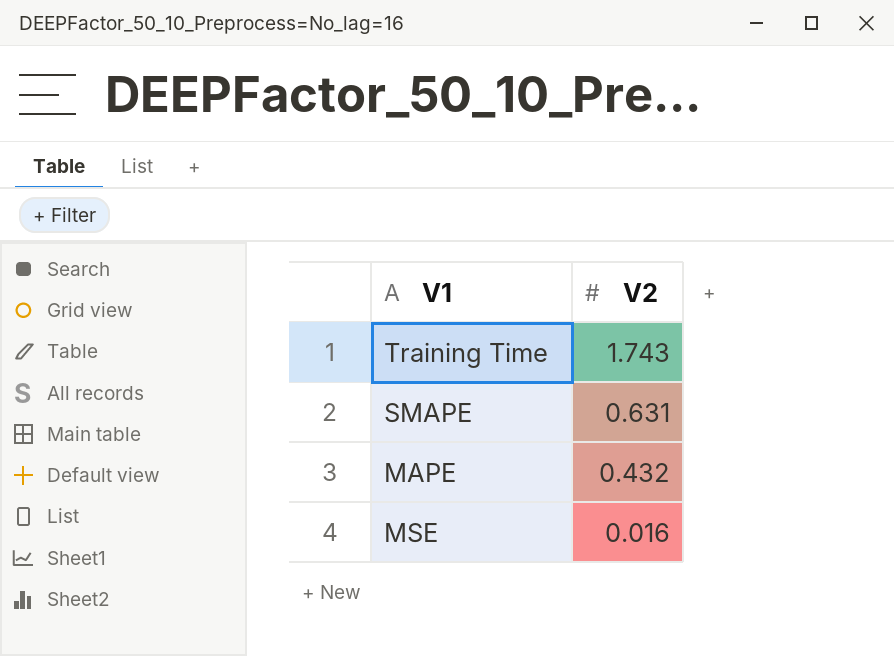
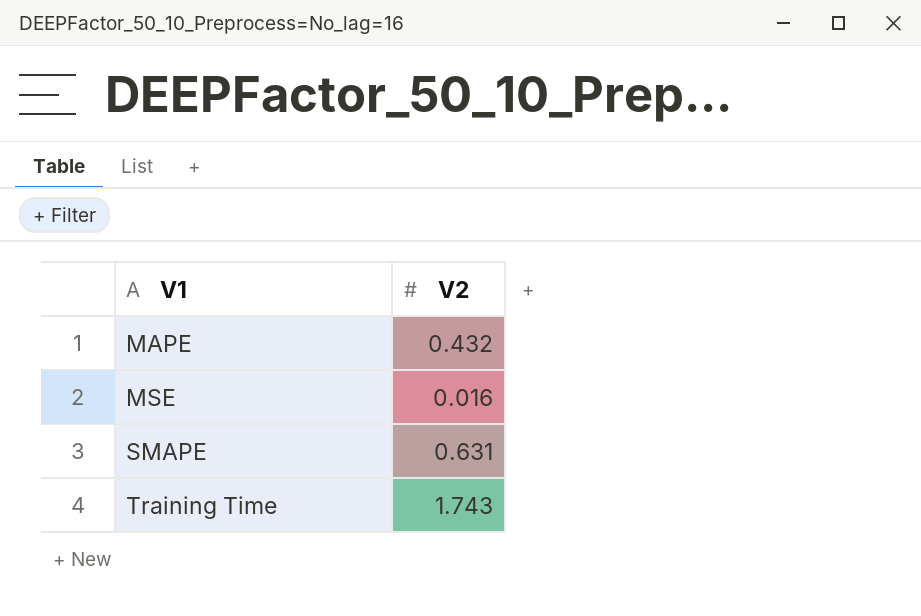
row order: V2 descending -> V1 ascending

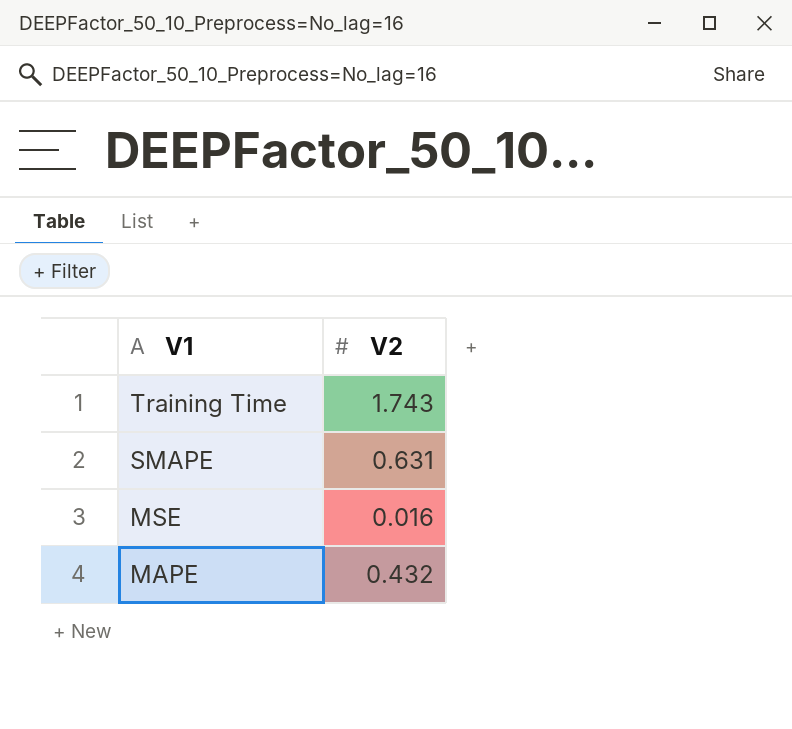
row order: V1 ascending -> V1 descending

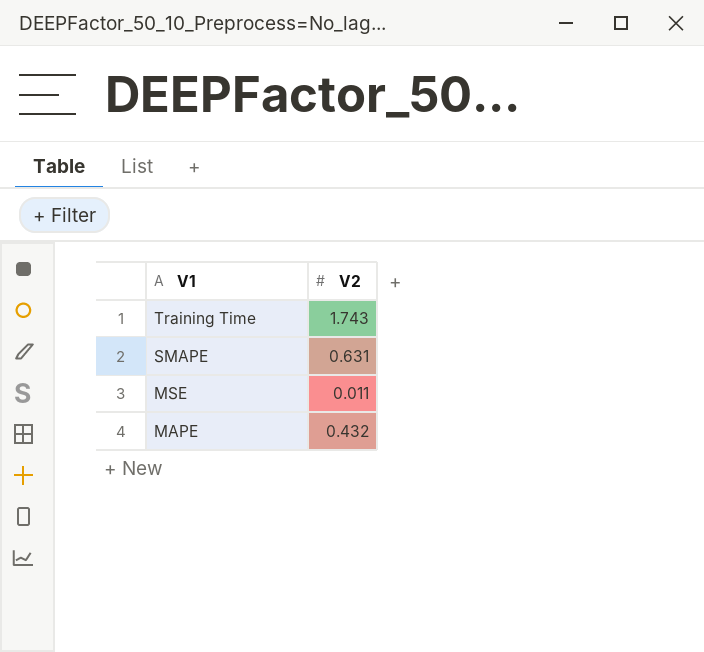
MSE | V2: 0.016 -> 0.011

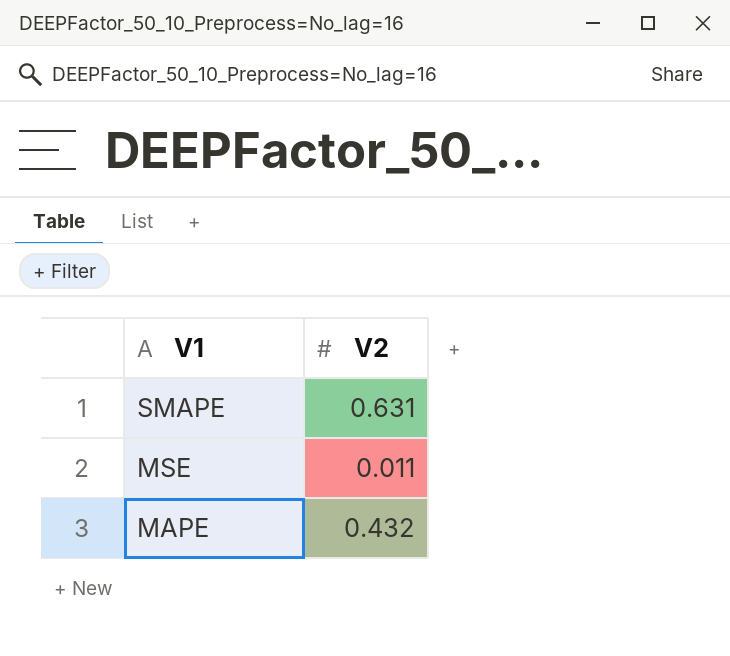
row Training Time: 1.743 -> none

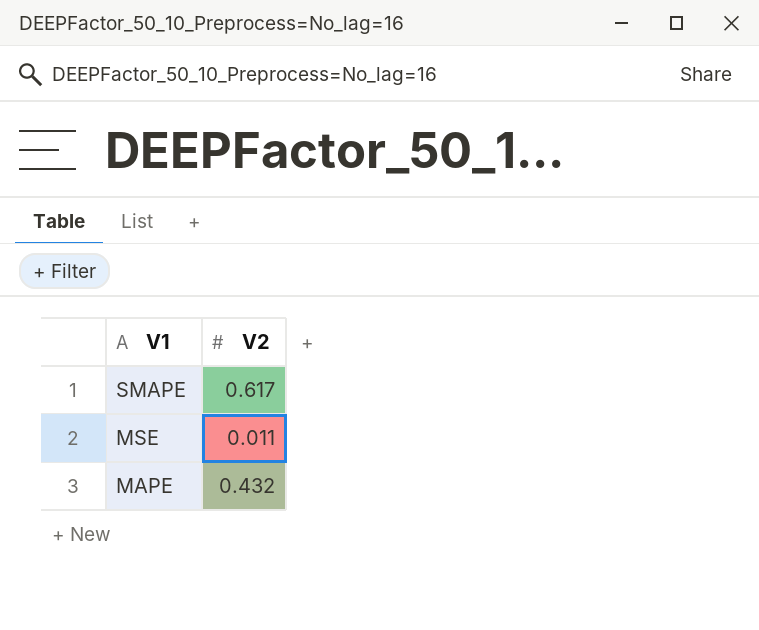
SMAPE | V2: 0.631 -> 0.617

